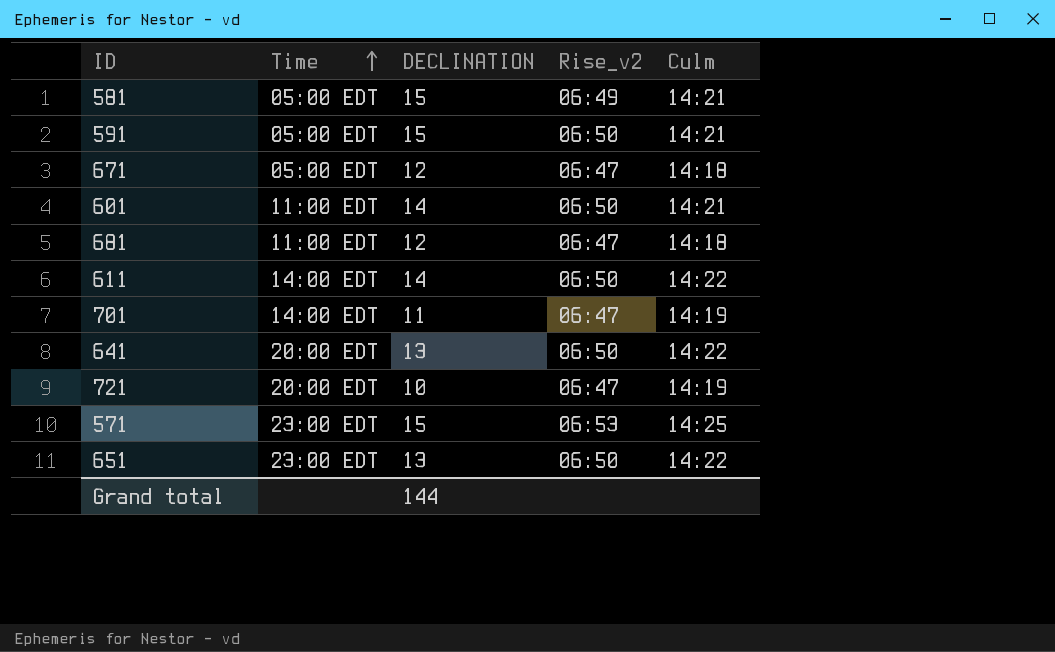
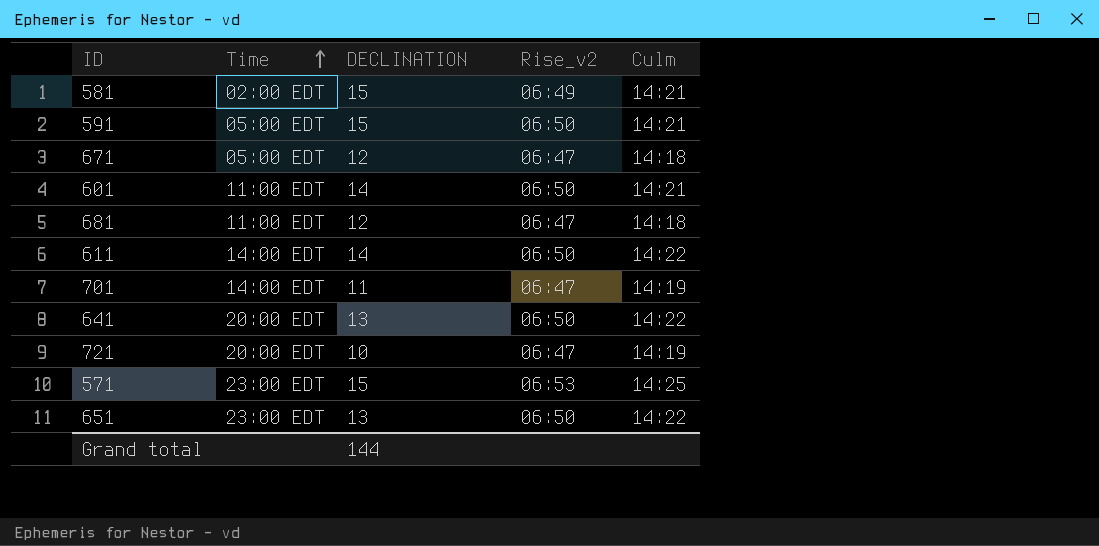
581 | Time: 05:00 EDT -> 02:00 EDT

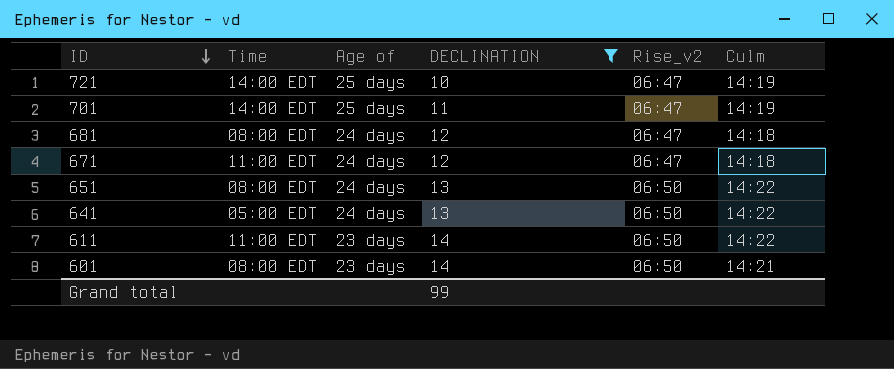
filter: none -> DECLINATION != 15
row order: Time ascending -> ID descending
column Age of | position: none -> 3
721 | Time: 20:00 EDT -> 14:00 EDT
681 | Time: 11:00 EDT -> 08:00 EDT
671 | Time: 05:00 EDT -> 11:00 EDT
651 | Time: 23:00 EDT -> 08:00 EDT
641 | Time: 20:00 EDT -> 05:00 EDT
611 | Time: 14:00 EDT -> 11:00 EDT
601 | Time: 11:00 EDT -> 08:00 EDT
Grand total | DECLINATION: 144 -> 99

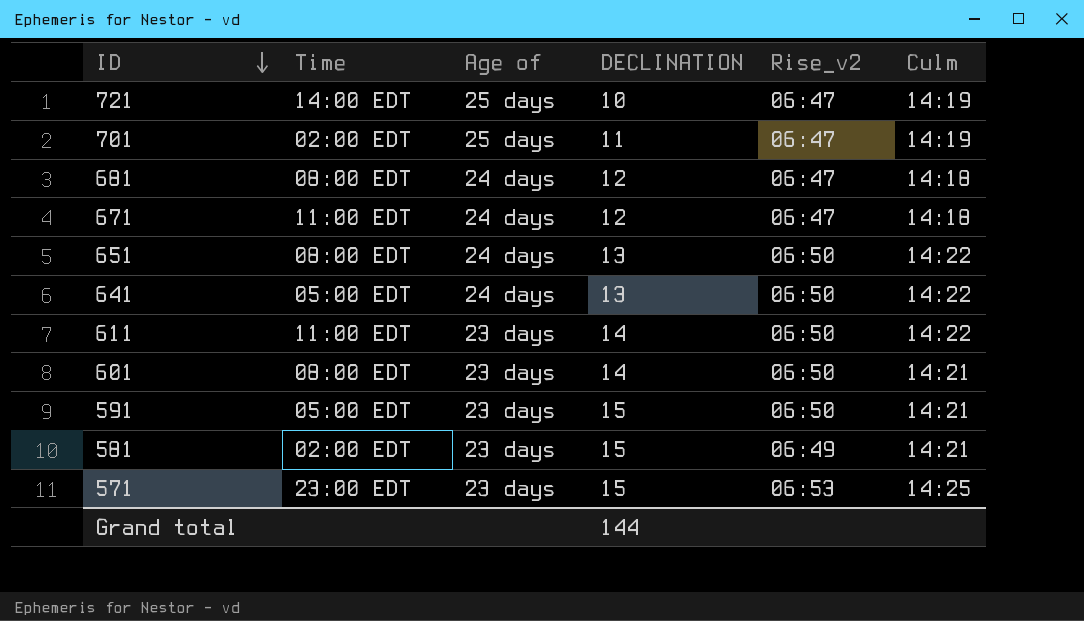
filter: DECLINATION != 15 -> none
701 | Time: 14:00 EDT -> 02:00 EDT
Grand total | DECLINATION: 99 -> 144

